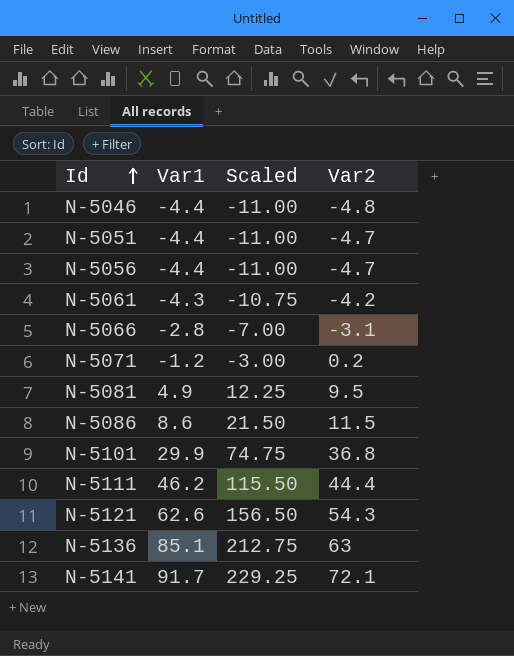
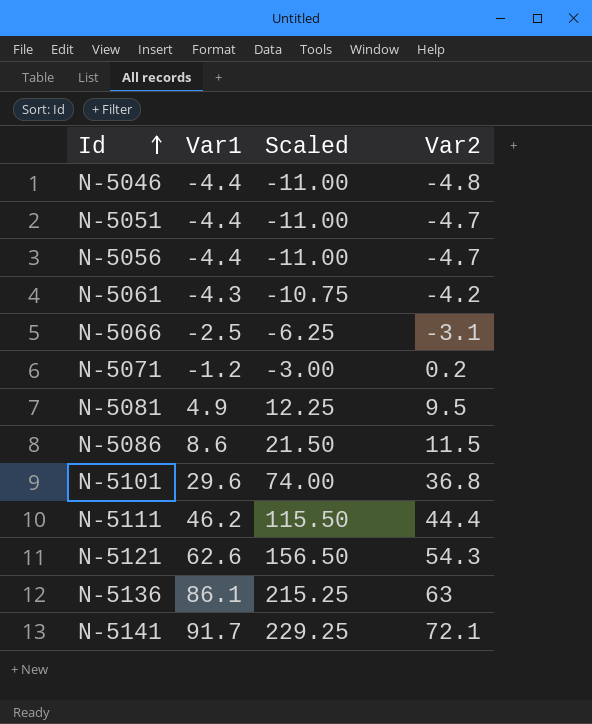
N-5066 | Var1: -2.8 -> -2.5
N-5066 | Scaled: -7.00 -> -6.25
N-5101 | Var1: 29.9 -> 29.6
N-5101 | Scaled: 74.75 -> 74.00
N-5136 | Var1: 85.1 -> 86.1
N-5136 | Scaled: 212.75 -> 215.25

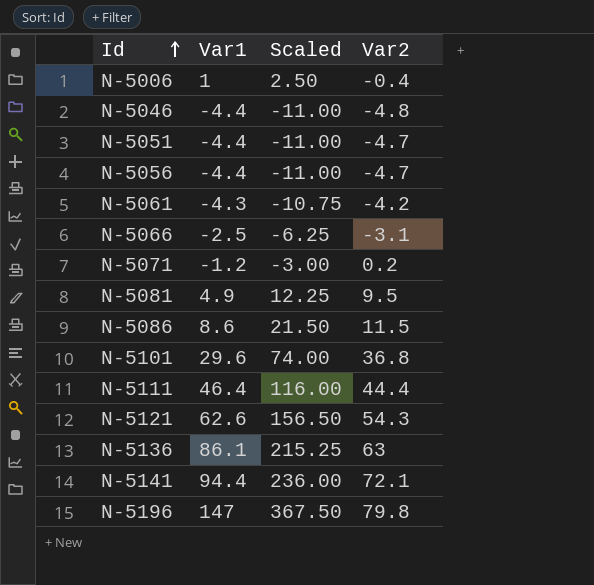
row N-5006: none -> 1 | 2.50 | -0.4
N-5111 | Var1: 46.2 -> 46.4
N-5111 | Scaled: 115.50 -> 116.00
N-5141 | Var1: 91.7 -> 94.4
N-5141 | Scaled: 229.25 -> 236.00
row N-5196: none -> 147 | 367.50 | 79.8

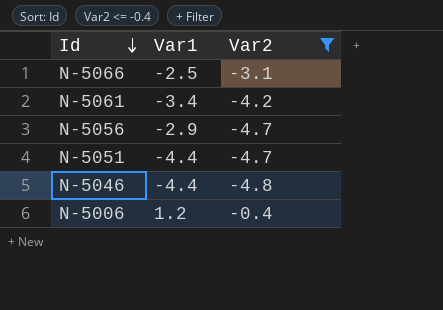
filter: none -> Var2 <= -0.4
row order: Id ascending -> Id descending
column Scaled | formula: [Var1] * 2.5 -> none
N-5061 | Var1: -4.3 -> -3.4
N-5056 | Var1: -4.4 -> -2.9
N-5006 | Var1: 1 -> 1.2

